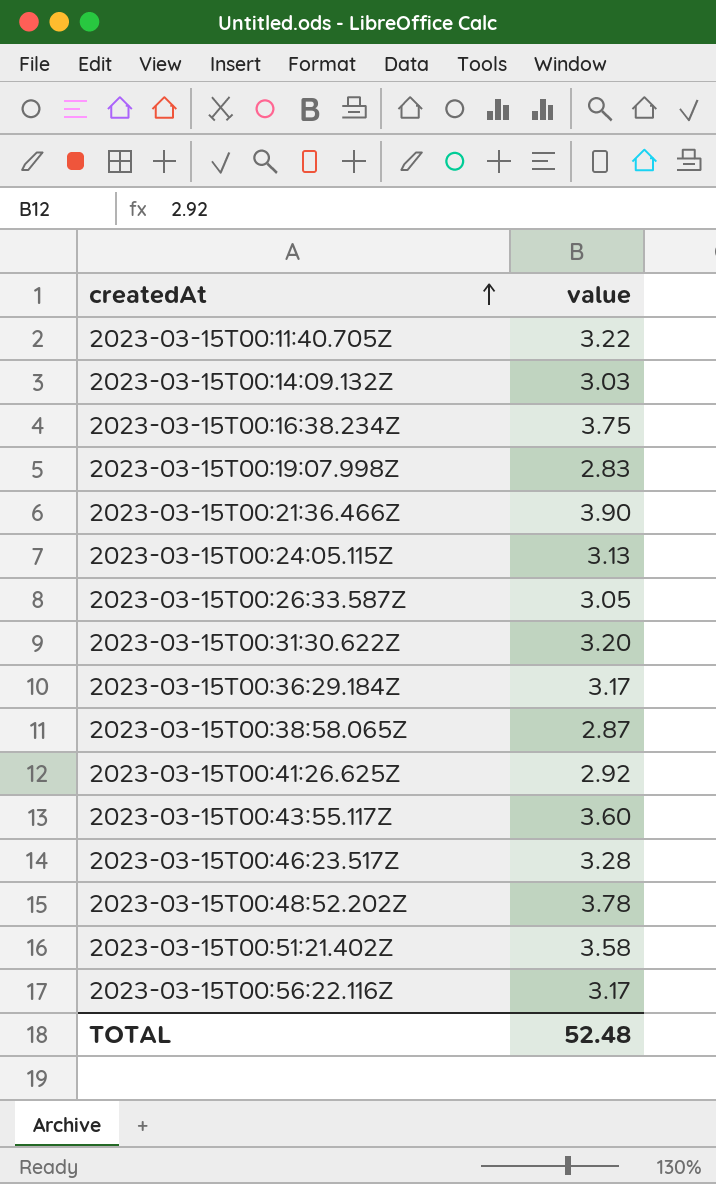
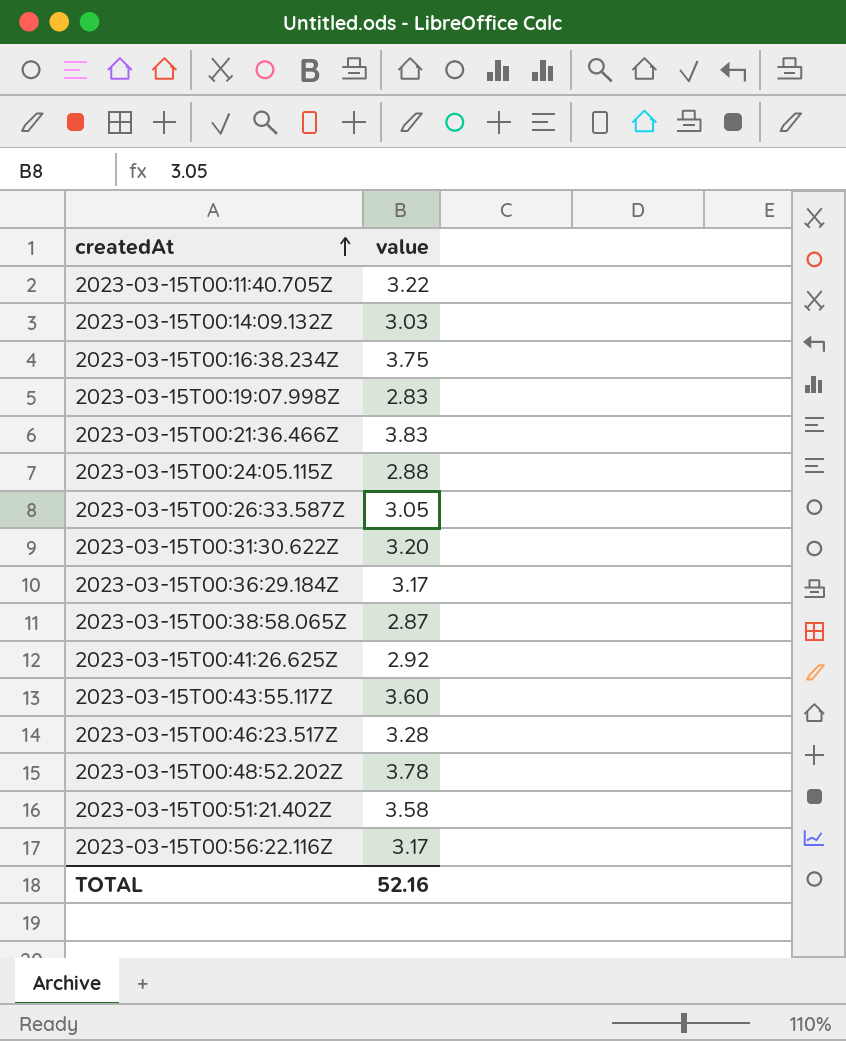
2023-03-15T00:21:36.466Z | value: 3.90 -> 3.83
2023-03-15T00:24:05.115Z | value: 3.13 -> 2.88
TOTAL | value: 52.48 -> 52.16

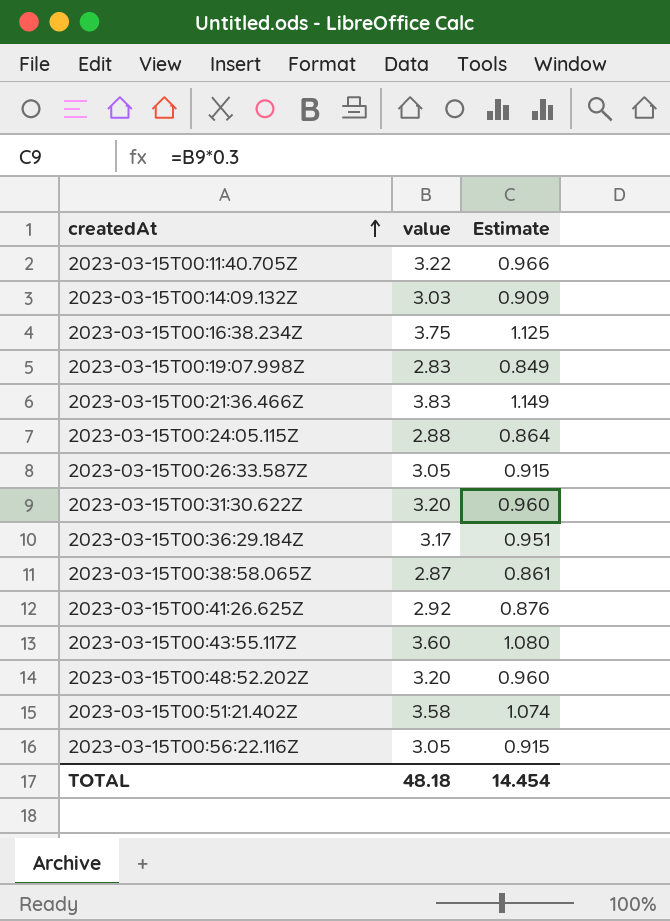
column Estimate | formula: none -> [value] * 0.3
row 2023-03-15T00:46:23.517Z: 3.28 -> none
2023-03-15T00:48:52.202Z | value: 3.78 -> 3.20
2023-03-15T00:56:22.116Z | value: 3.17 -> 3.05
TOTAL | value: 52.16 -> 48.18

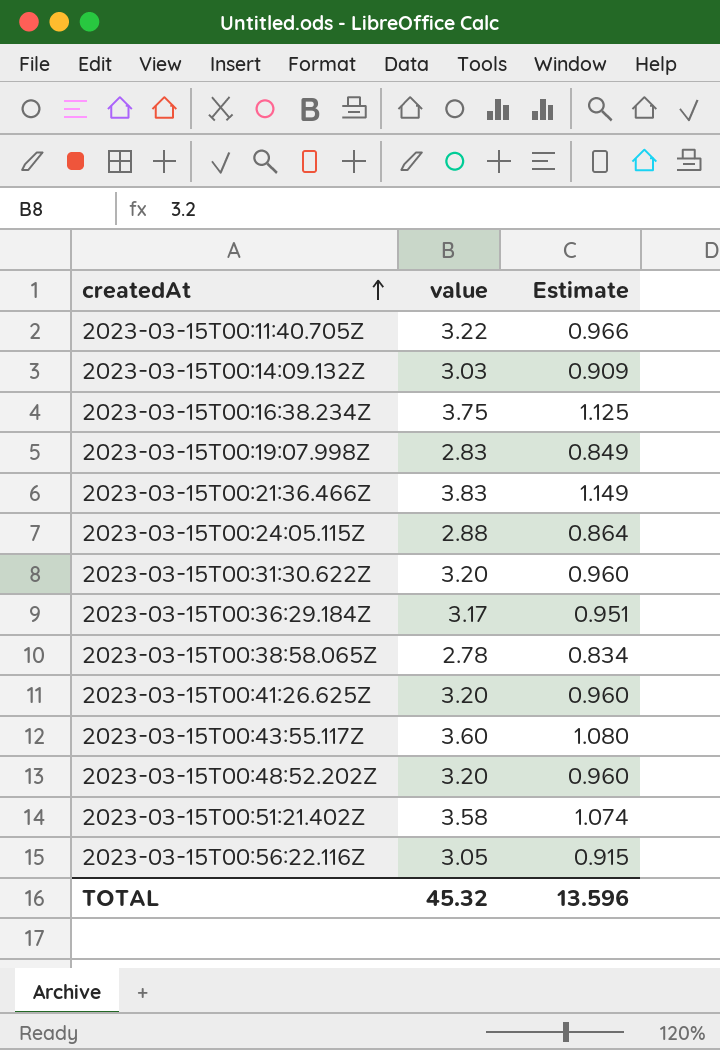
row 2023-03-15T00:26:33.587Z: 3.05 | 0.915 -> none
2023-03-15T00:38:58.065Z | value: 2.87 -> 2.78
2023-03-15T00:38:58.065Z | Estimate: 0.861 -> 0.834
2023-03-15T00:41:26.625Z | value: 2.92 -> 3.20
2023-03-15T00:41:26.625Z | Estimate: 0.876 -> 0.960
TOTAL | value: 48.18 -> 45.32
TOTAL | Estimate: 14.454 -> 13.596

